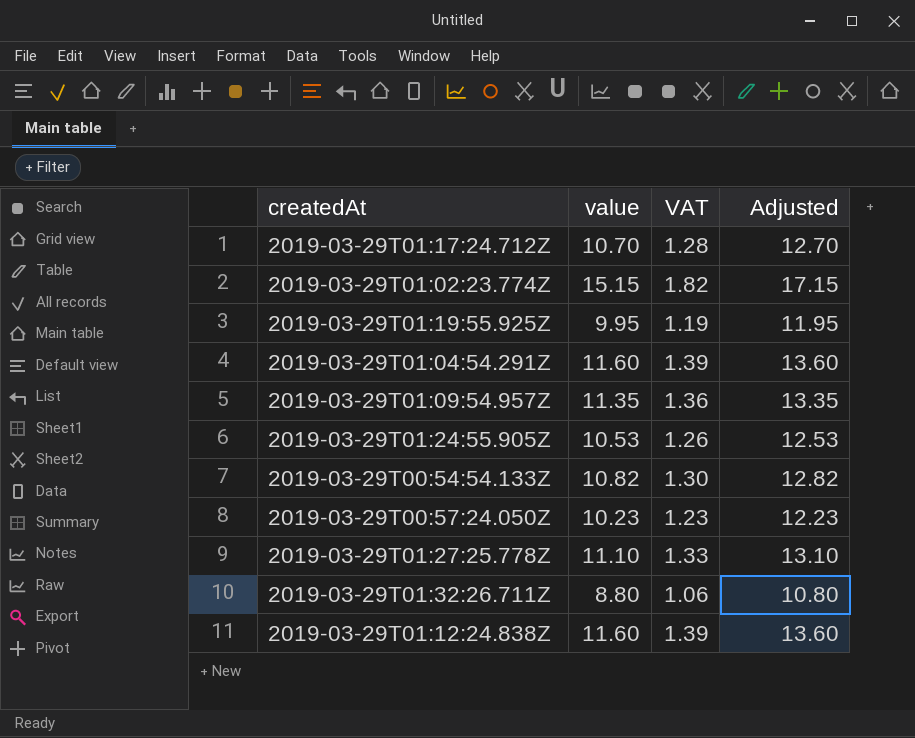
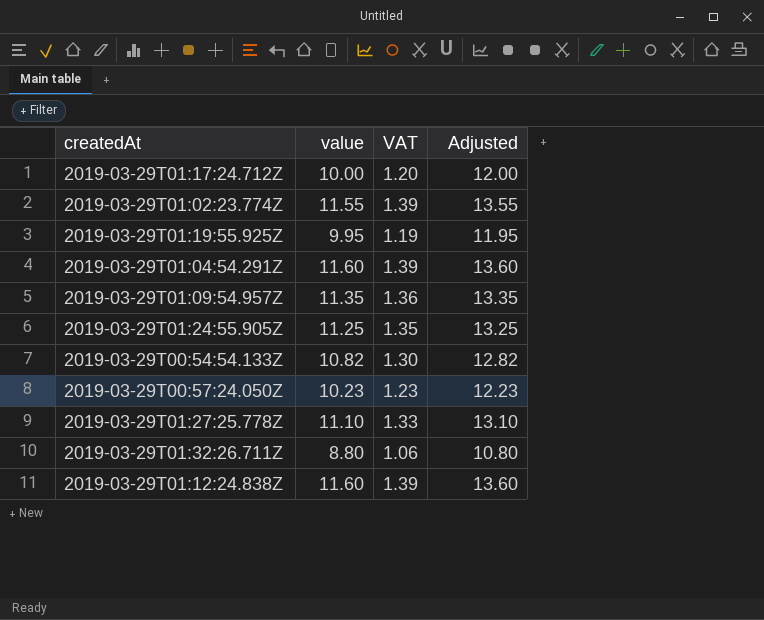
2019-03-29T01:17:24.712Z | value: 10.70 -> 10.00
2019-03-29T01:17:24.712Z | VAT: 1.28 -> 1.20
2019-03-29T01:17:24.712Z | Adjusted: 12.70 -> 12.00
2019-03-29T01:02:23.774Z | value: 15.15 -> 11.55
2019-03-29T01:02:23.774Z | VAT: 1.82 -> 1.39
2019-03-29T01:02:23.774Z | Adjusted: 17.15 -> 13.55
2019-03-29T01:24:55.905Z | value: 10.53 -> 11.25
2019-03-29T01:24:55.905Z | VAT: 1.26 -> 1.35
2019-03-29T01:24:55.905Z | Adjusted: 12.53 -> 13.25

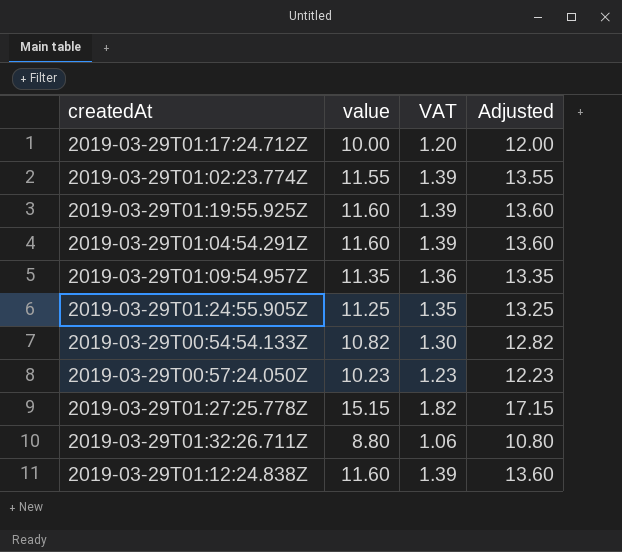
2019-03-29T01:19:55.925Z | value: 9.95 -> 11.60
2019-03-29T01:19:55.925Z | VAT: 1.19 -> 1.39
2019-03-29T01:19:55.925Z | Adjusted: 11.95 -> 13.60
2019-03-29T01:27:25.778Z | value: 11.10 -> 15.15
2019-03-29T01:27:25.778Z | VAT: 1.33 -> 1.82
2019-03-29T01:27:25.778Z | Adjusted: 13.10 -> 17.15

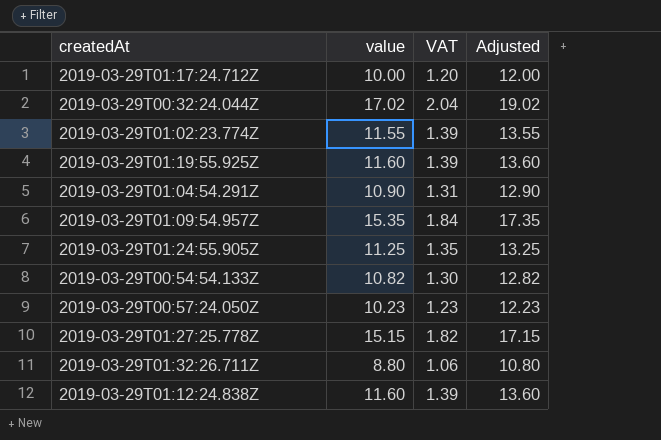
row 2019-03-29T00:32:24.044Z: none -> 17.02 | 2.04 | 19.02
2019-03-29T01:04:54.291Z | value: 11.60 -> 10.90
2019-03-29T01:04:54.291Z | VAT: 1.39 -> 1.31
2019-03-29T01:04:54.291Z | Adjusted: 13.60 -> 12.90
2019-03-29T01:09:54.957Z | value: 11.35 -> 15.35
2019-03-29T01:09:54.957Z | VAT: 1.36 -> 1.84
2019-03-29T01:09:54.957Z | Adjusted: 13.35 -> 17.35

